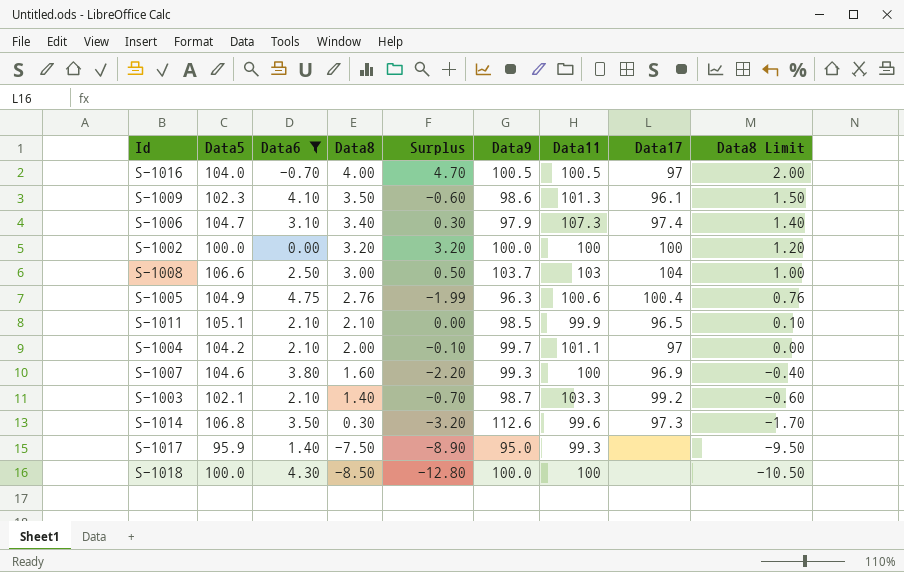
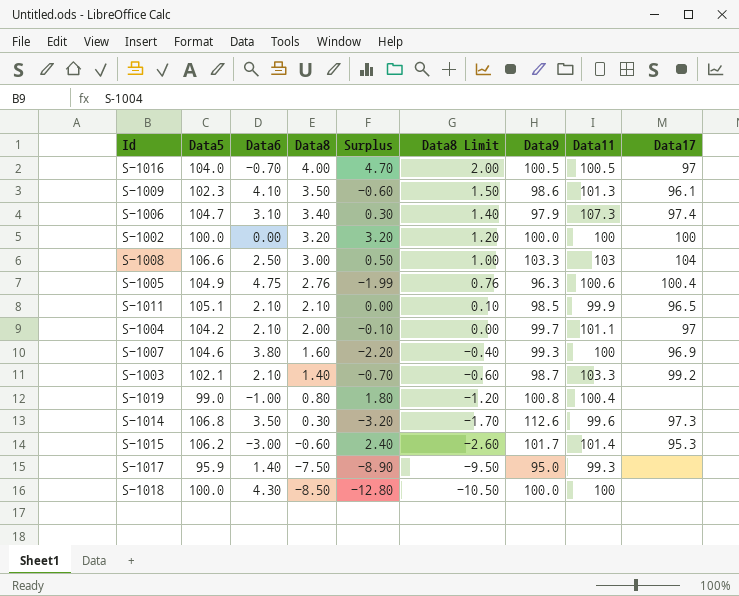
filter: Data6 >= -0.70 -> none
column Data8 Limit | position: 9 -> 6
S-1008 | Data9: 103.7 -> 103.3

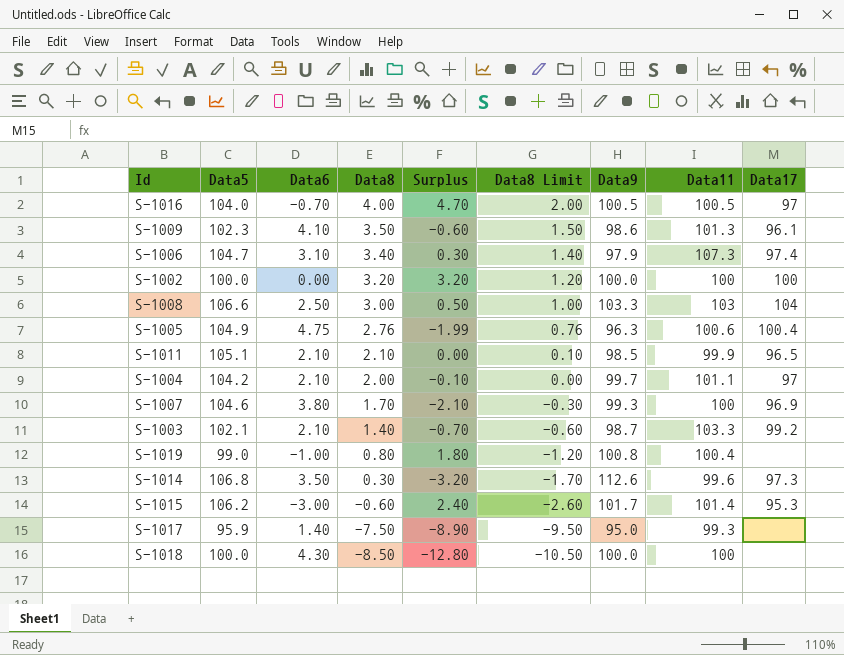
S-1007 | Data8: 1.60 -> 1.70
S-1007 | Surplus: -2.20 -> -2.10
S-1007 | Data8 Limit: -0.40 -> -0.30

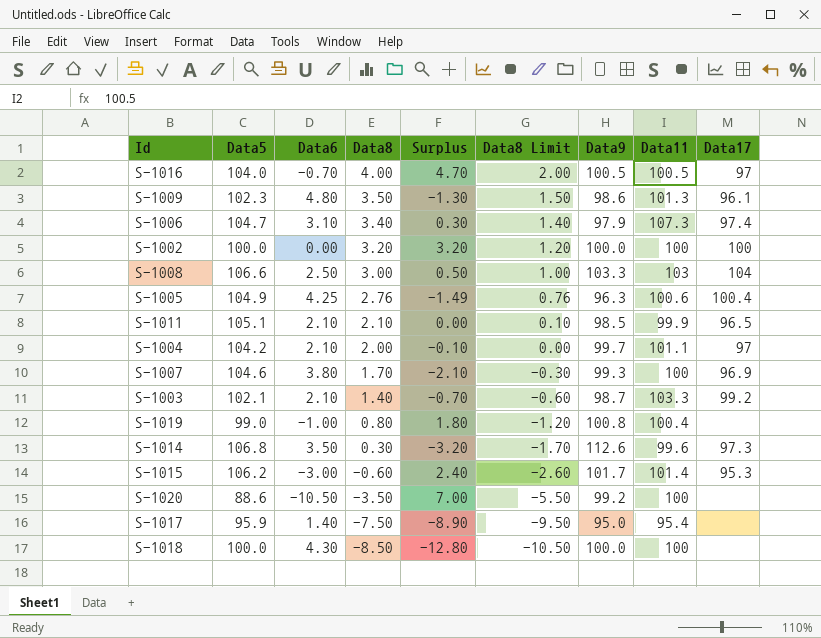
S-1009 | Data6: 4.10 -> 4.80
S-1009 | Surplus: -0.60 -> -1.30
S-1005 | Data6: 4.75 -> 4.25
S-1005 | Surplus: -1.99 -> -1.49
row S-1020: none -> 88.6 | -10.50 | -3.50 | 7.00 | -5.50 | 99.2 | 100 | none
S-1017 | Data11: 99.3 -> 95.4

